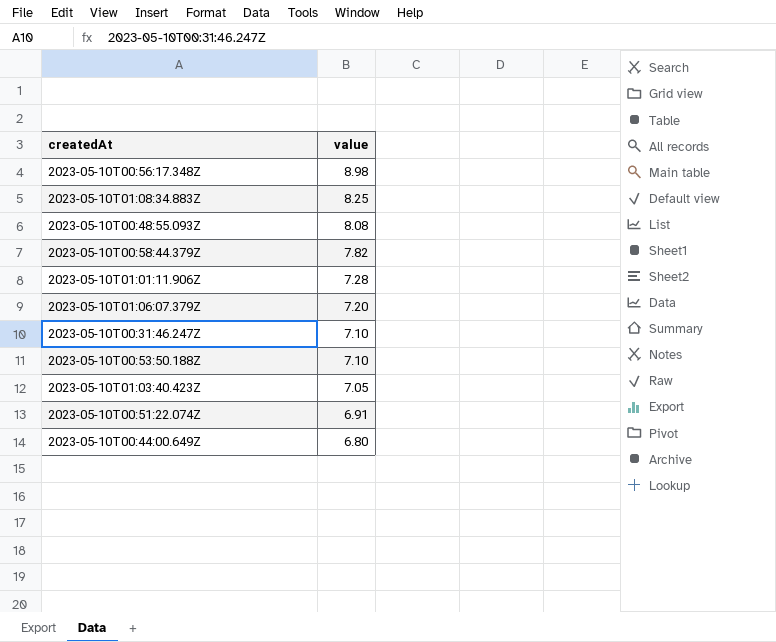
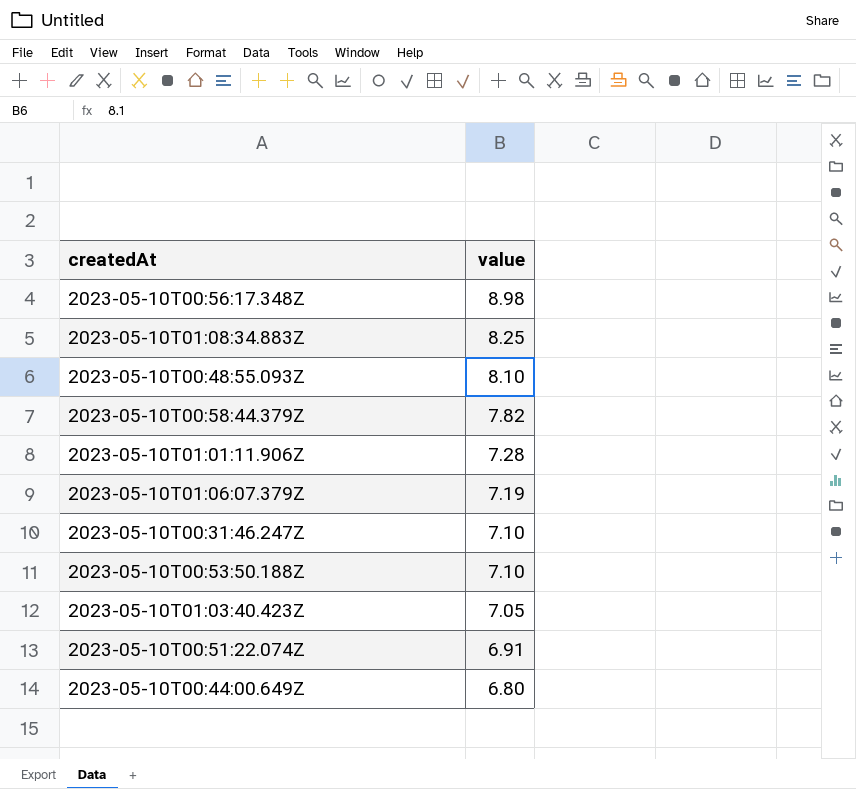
2023-05-10T00:48:55.093Z | value: 8.08 -> 8.10
2023-05-10T01:06:07.379Z | value: 7.20 -> 7.19

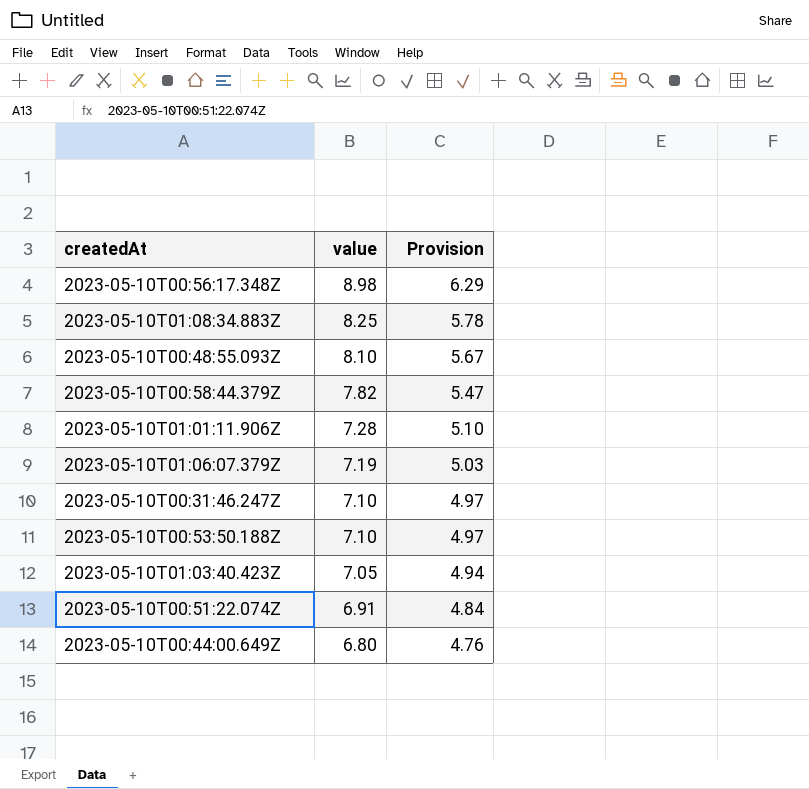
column Provision | formula: none -> [value] * 0.7

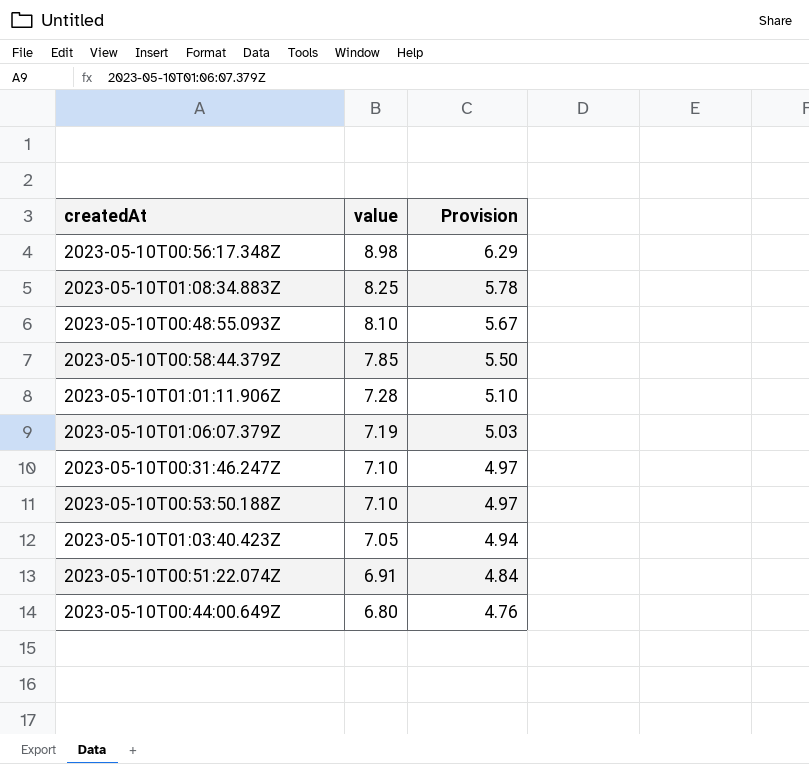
2023-05-10T00:58:44.379Z | value: 7.82 -> 7.85
2023-05-10T00:58:44.379Z | Provision: 5.47 -> 5.50

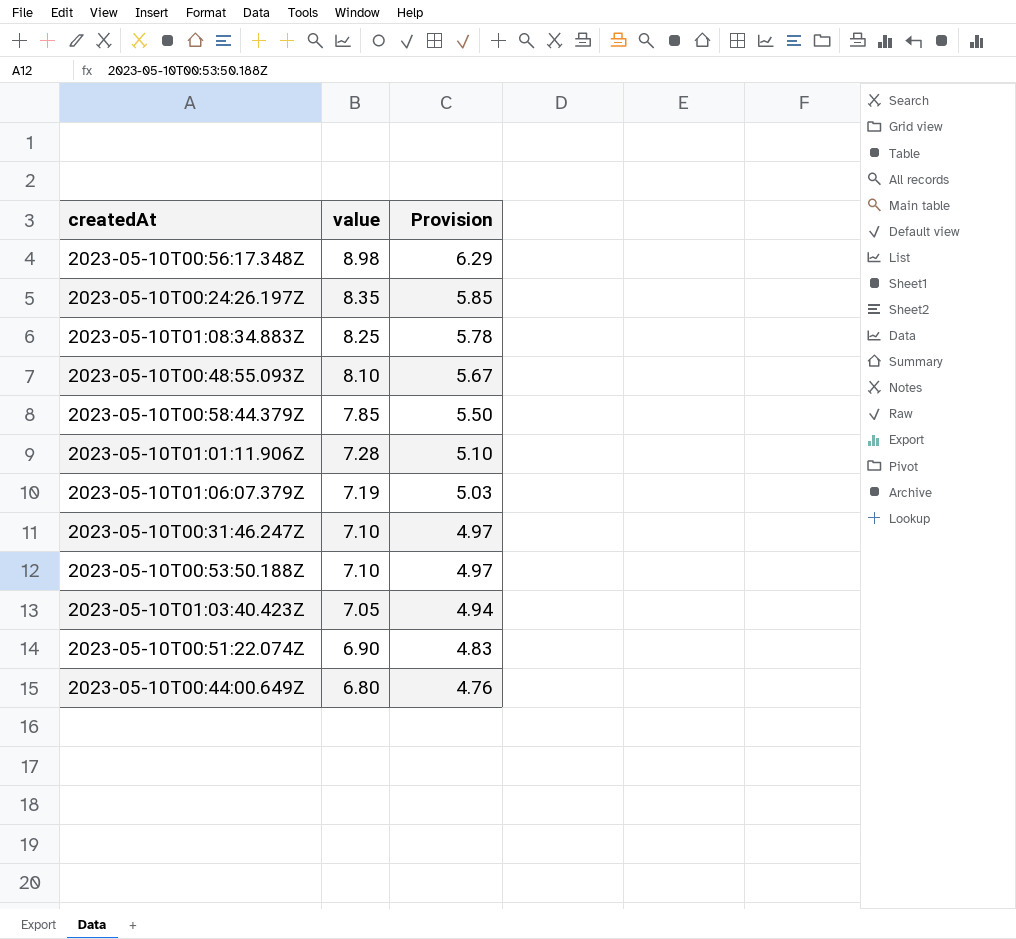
row 2023-05-10T00:24:26.197Z: none -> 8.35 | 5.85
2023-05-10T00:51:22.074Z | value: 6.91 -> 6.90
2023-05-10T00:51:22.074Z | Provision: 4.84 -> 4.83

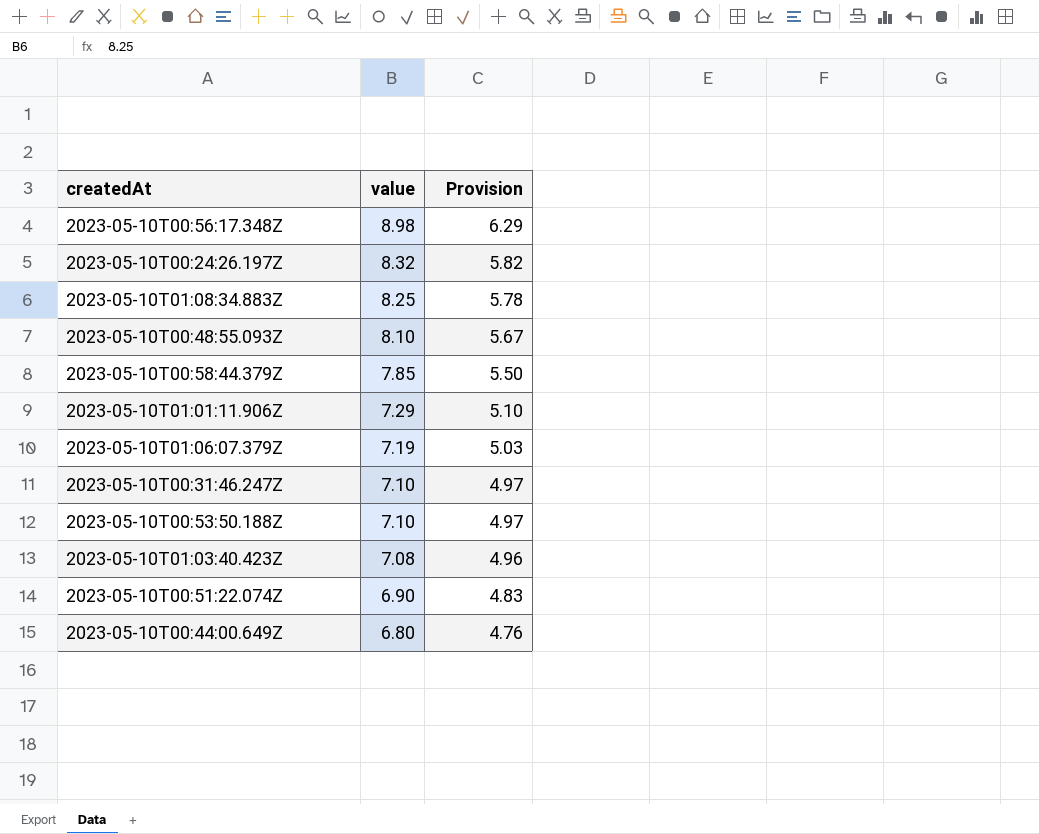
2023-05-10T00:24:26.197Z | value: 8.35 -> 8.32
2023-05-10T00:24:26.197Z | Provision: 5.85 -> 5.82
2023-05-10T01:01:11.906Z | value: 7.28 -> 7.29
2023-05-10T01:03:40.423Z | value: 7.05 -> 7.08
2023-05-10T01:03:40.423Z | Provision: 4.94 -> 4.96

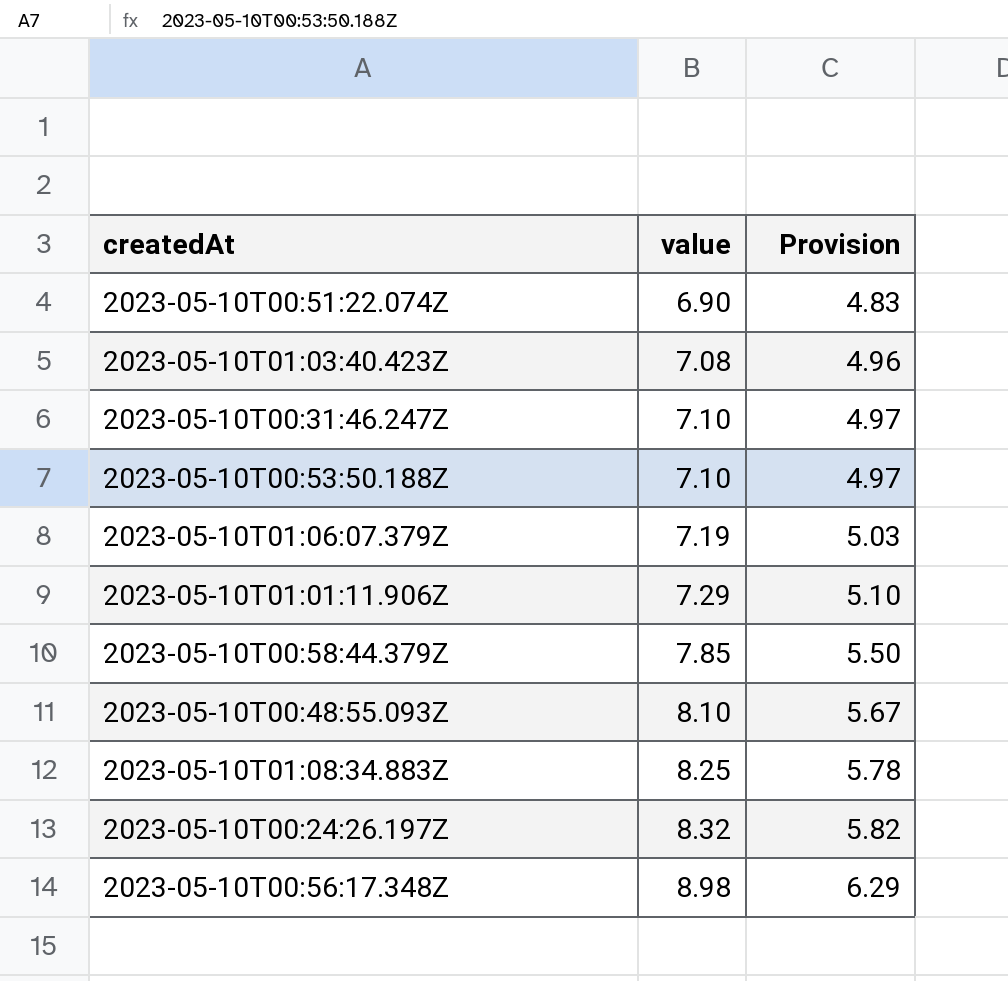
row order: value descending -> value ascending
row 2023-05-10T00:44:00.649Z: 6.80 | 4.76 -> none

